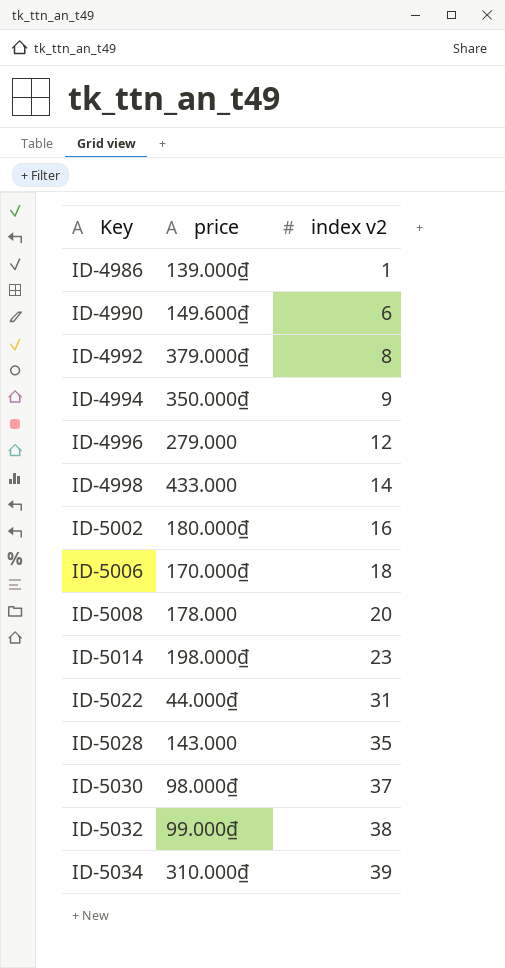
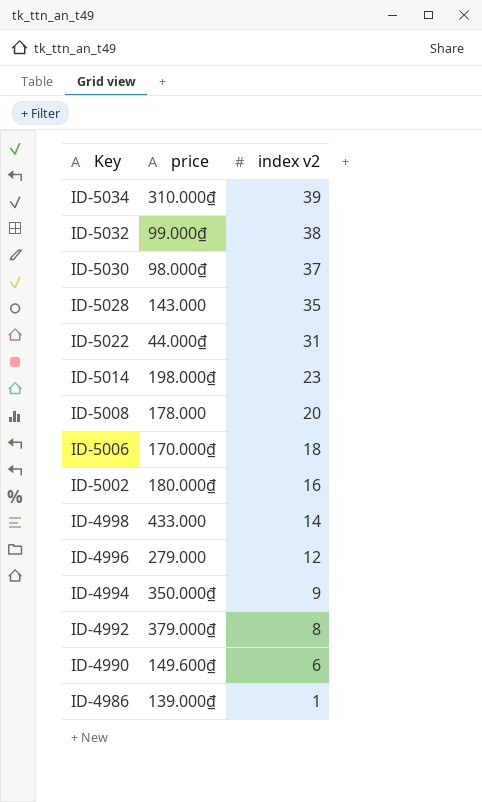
row order: Key ascending -> Key descending

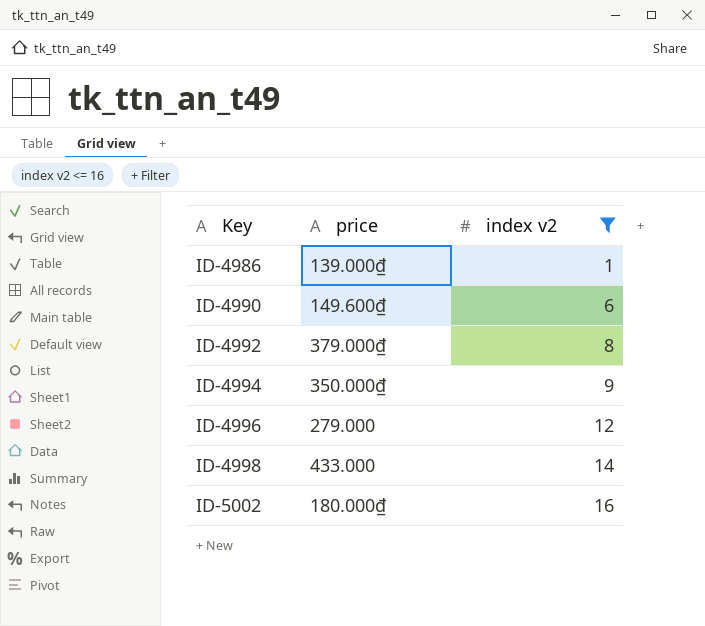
filter: none -> index v2 <= 16
row order: Key descending -> Key ascending

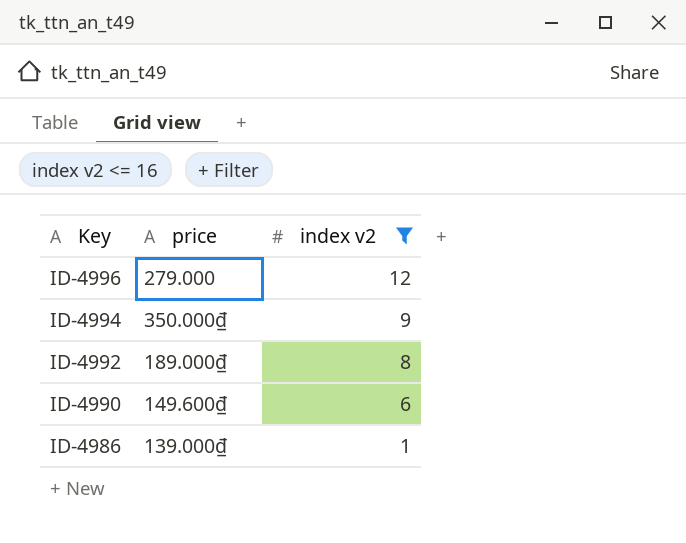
row order: Key ascending -> Key descending
row ID-4998: 433.000 | 14 -> none
row ID-5002: 180.000₫ | 16 -> none
ID-4992 | price: 379.000₫ -> 189.000₫

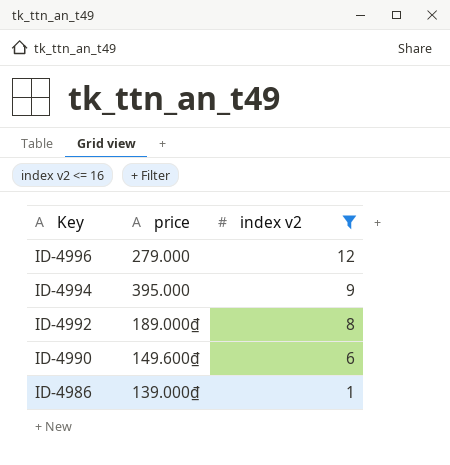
ID-4994 | price: 350.000₫ -> 395.000

